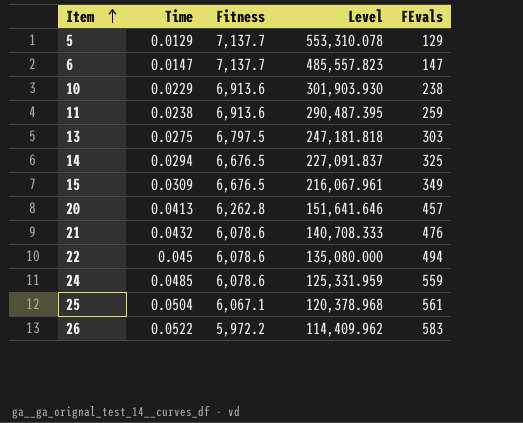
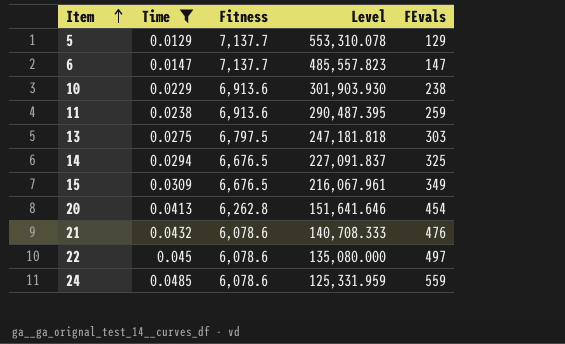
filter: none -> Time <= 0.0485
20 | FEvals: 457 -> 454
22 | FEvals: 494 -> 497

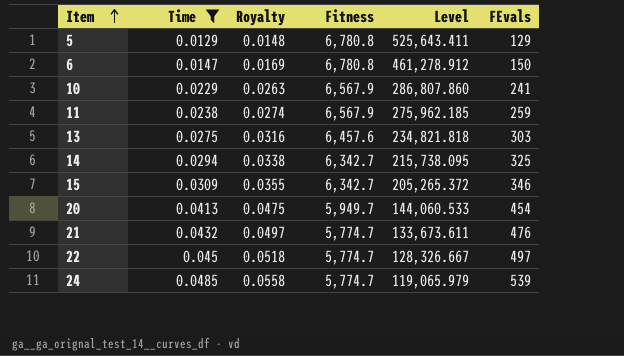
column Royalty | formula: none -> [Time] * 1.15
5 | Fitness: 7,137.7 -> 6,780.8
5 | Level: 553,310.078 -> 525,643.411
6 | Fitness: 7,137.7 -> 6,780.8
6 | Level: 485,557.823 -> 461,278.912
6 | FEvals: 147 -> 150
10 | Fitness: 6,913.6 -> 6,567.9
10 | Level: 301,903.930 -> 286,807.860
10 | FEvals: 238 -> 241
11 | Fitness: 6,913.6 -> 6,567.9
11 | Level: 290,487.395 -> 275,962.185
13 | Fitness: 6,797.5 -> 6,457.6
13 | Level: 247,181.818 -> 234,821.818
14 | Fitness: 6,676.5 -> 6,342.7
14 | Level: 227,091.837 -> 215,738.095
15 | Fitness: 6,676.5 -> 6,342.7
15 | Level: 216,067.961 -> 205,265.372
15 | FEvals: 349 -> 346
20 | Fitness: 6,262.8 -> 5,949.7
20 | Level: 151,641.646 -> 144,060.533
21 | Fitness: 6,078.6 -> 5,774.7
21 | Level: 140,708.333 -> 133,673.611
22 | Fitness: 6,078.6 -> 5,774.7
22 | Level: 135,080.000 -> 128,326.667
24 | Fitness: 6,078.6 -> 5,774.7
24 | Level: 125,331.959 -> 119,065.979
24 | FEvals: 559 -> 539

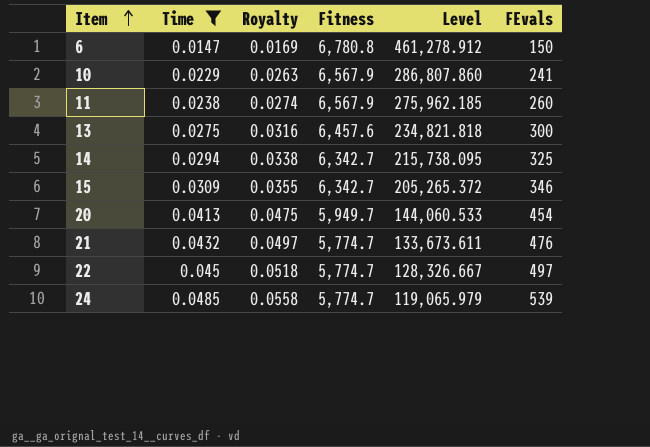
row 5: 0.0129 | 0.0148 | 6,780.8 | 525,643.411 | 129 -> none
11 | FEvals: 259 -> 260
13 | FEvals: 303 -> 300

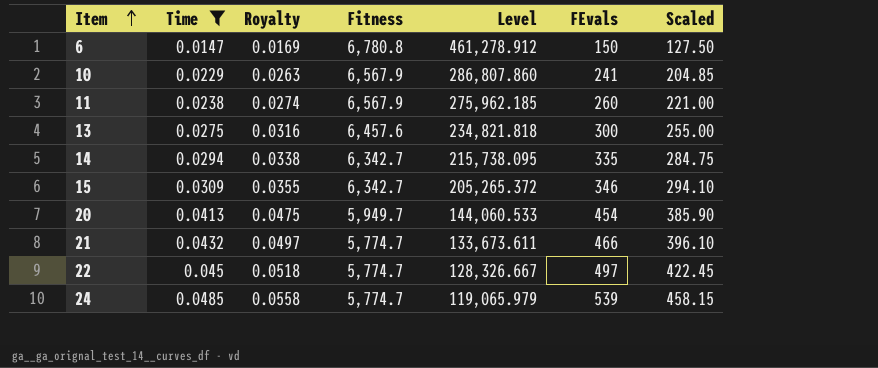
column Scaled | formula: none -> [FEvals] * 0.85
14 | FEvals: 325 -> 335
21 | FEvals: 476 -> 466

